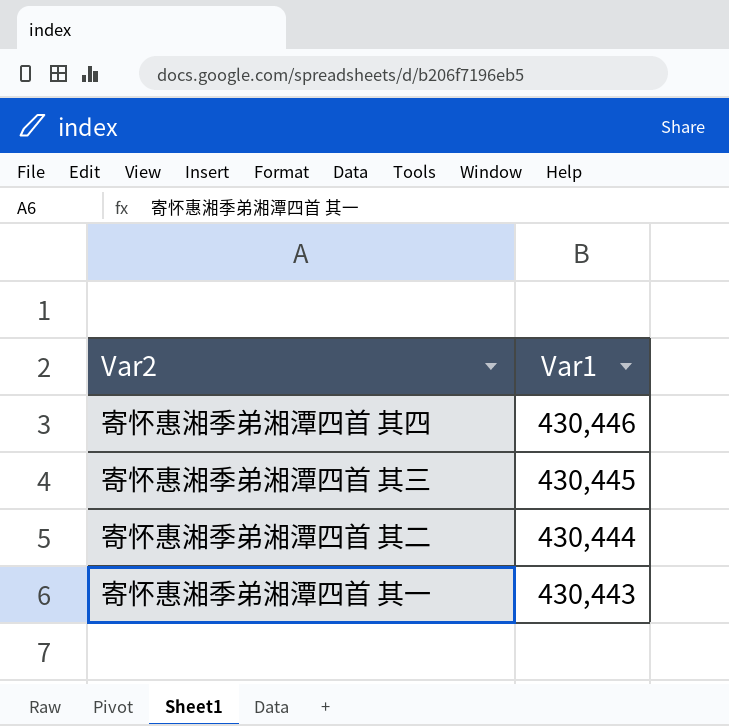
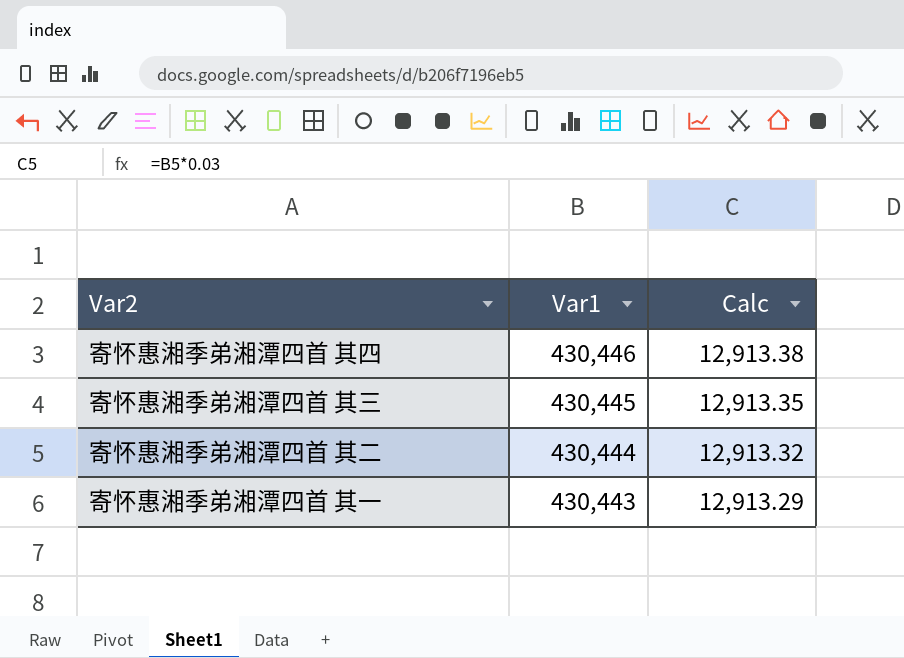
column Calc | formula: none -> [Var1] * 0.03

